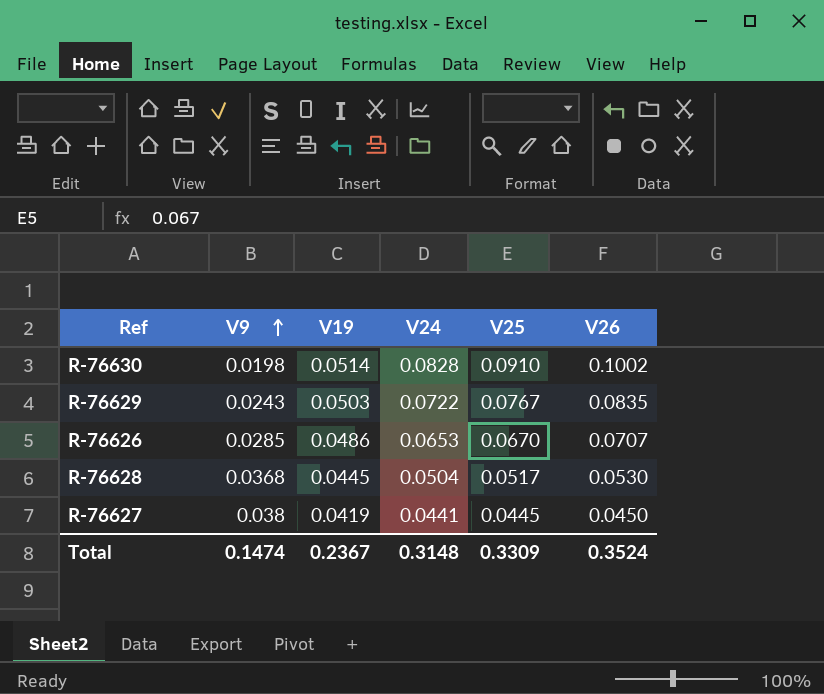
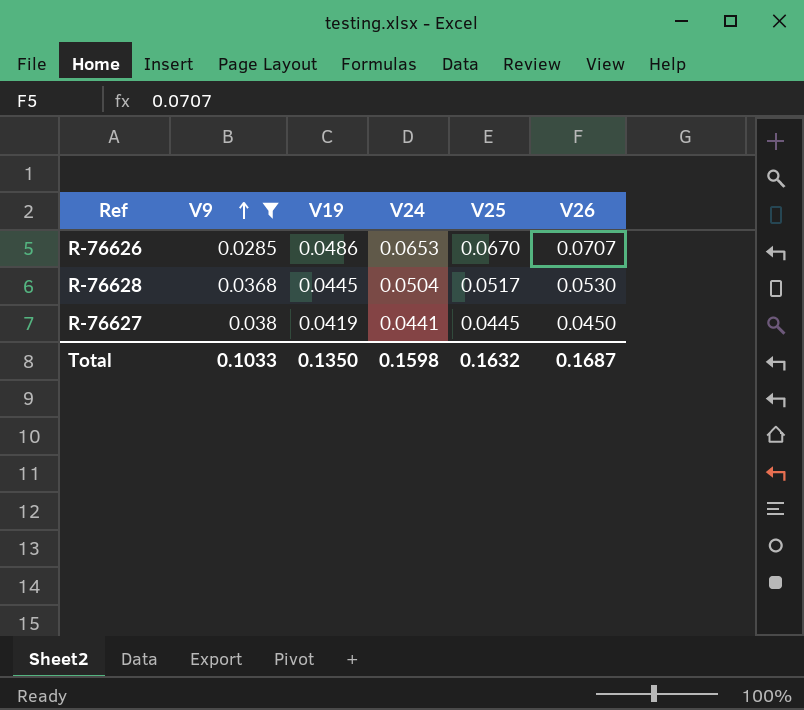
filter: none -> V9 >= 0.0285
Total | V9: 0.1474 -> 0.1033
Total | V19: 0.2367 -> 0.1350
Total | V24: 0.3148 -> 0.1598
Total | V25: 0.3309 -> 0.1632
Total | V26: 0.3524 -> 0.1687

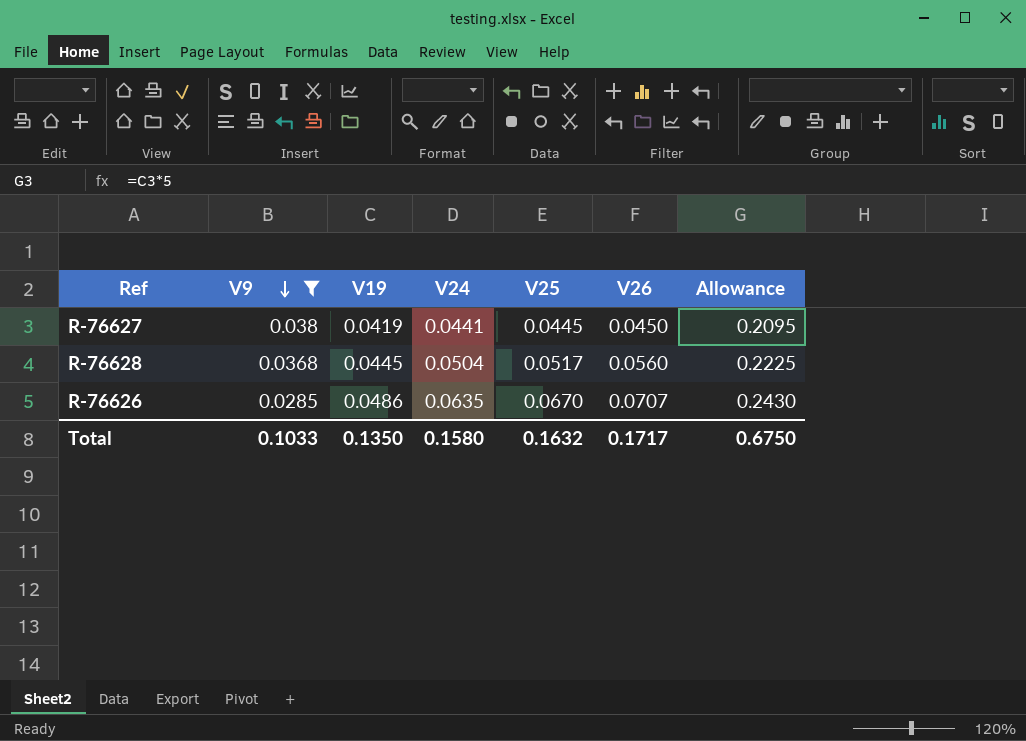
row order: V9 ascending -> V9 descending
column Allowance | formula: none -> [V19] * 5
R-76628 | V26: 0.0530 -> 0.0560
R-76626 | V24: 0.0653 -> 0.0635
Total | V24: 0.1598 -> 0.1580
Total | V26: 0.1687 -> 0.1717

